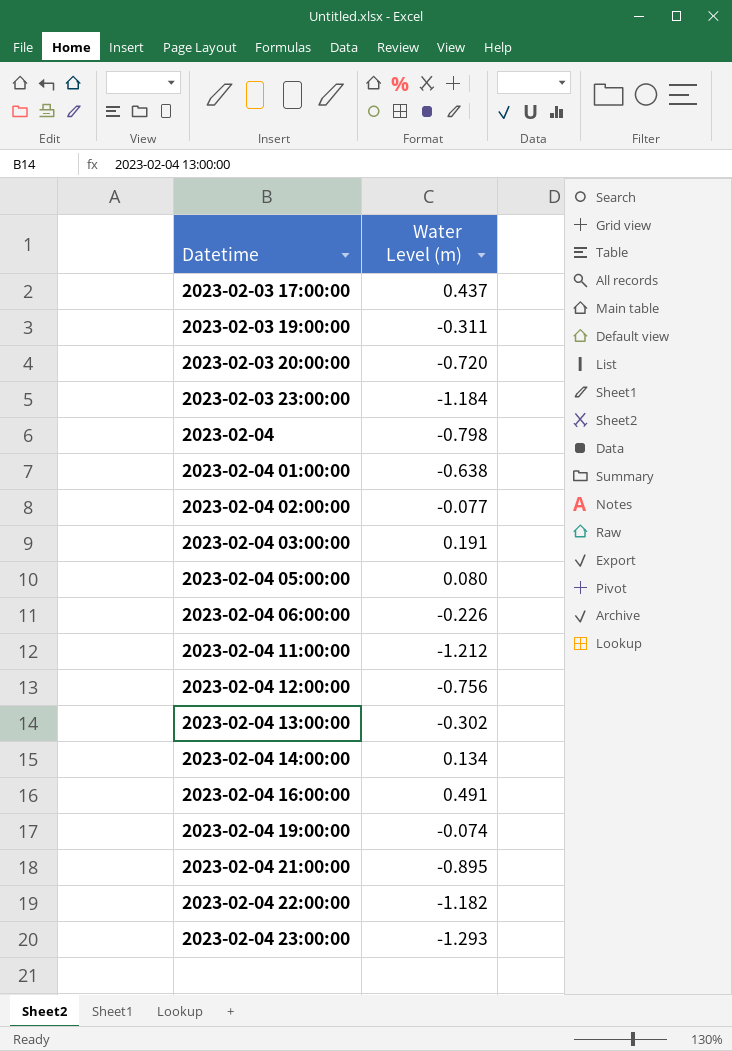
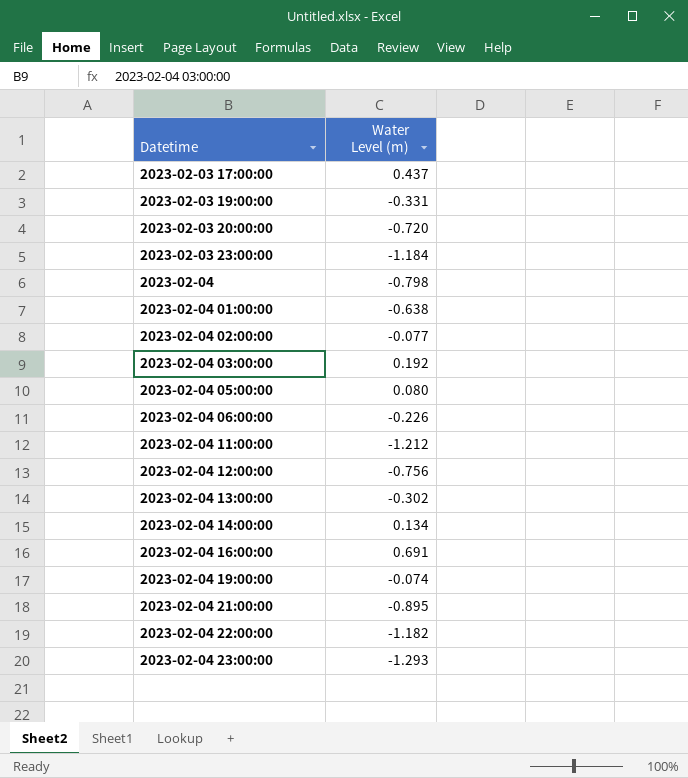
2023-02-03 19:00:00 | Water Level (m): -0.311 -> -0.331
2023-02-04 03:00:00 | Water Level (m): 0.191 -> 0.192
2023-02-04 16:00:00 | Water Level (m): 0.491 -> 0.691

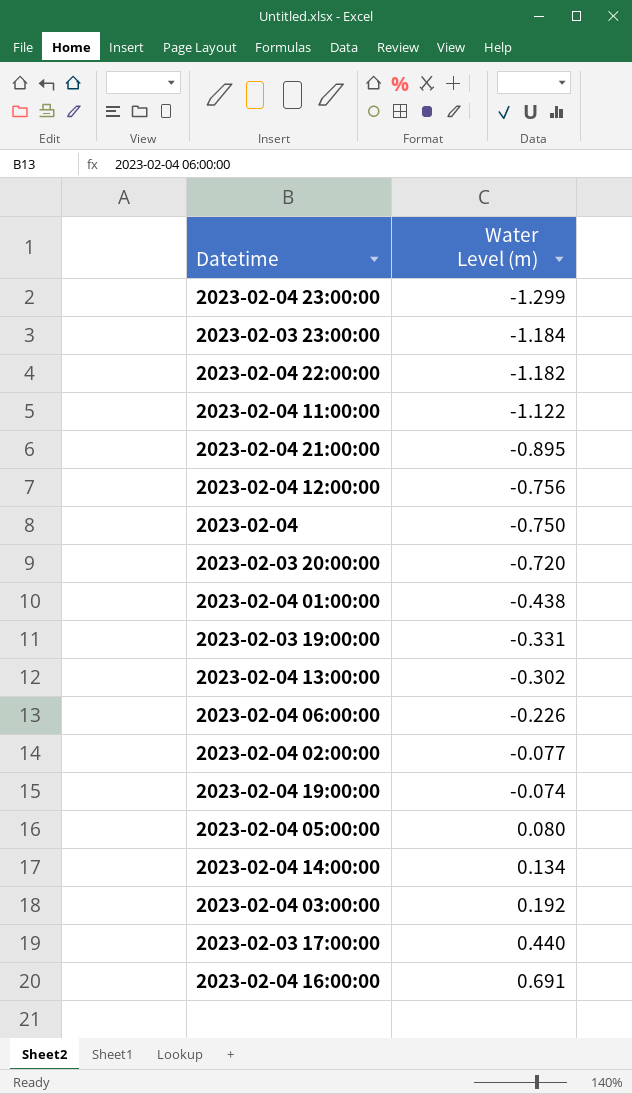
row order: Datetime ascending -> Water Level (m) ascending
2023-02-04 23:00:00 | Water Level (m): -1.293 -> -1.299
2023-02-04 11:00:00 | Water Level (m): -1.212 -> -1.122
2023-02-04 | Water Level (m): -0.798 -> -0.750
2023-02-04 01:00:00 | Water Level (m): -0.638 -> -0.438
2023-02-03 17:00:00 | Water Level (m): 0.437 -> 0.440

